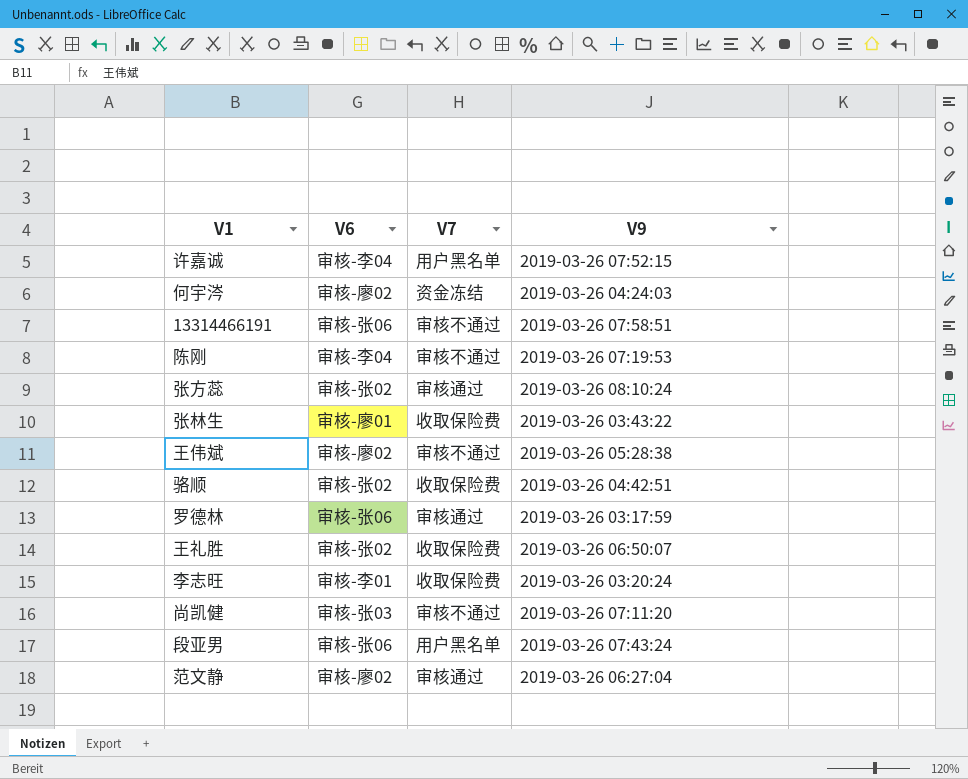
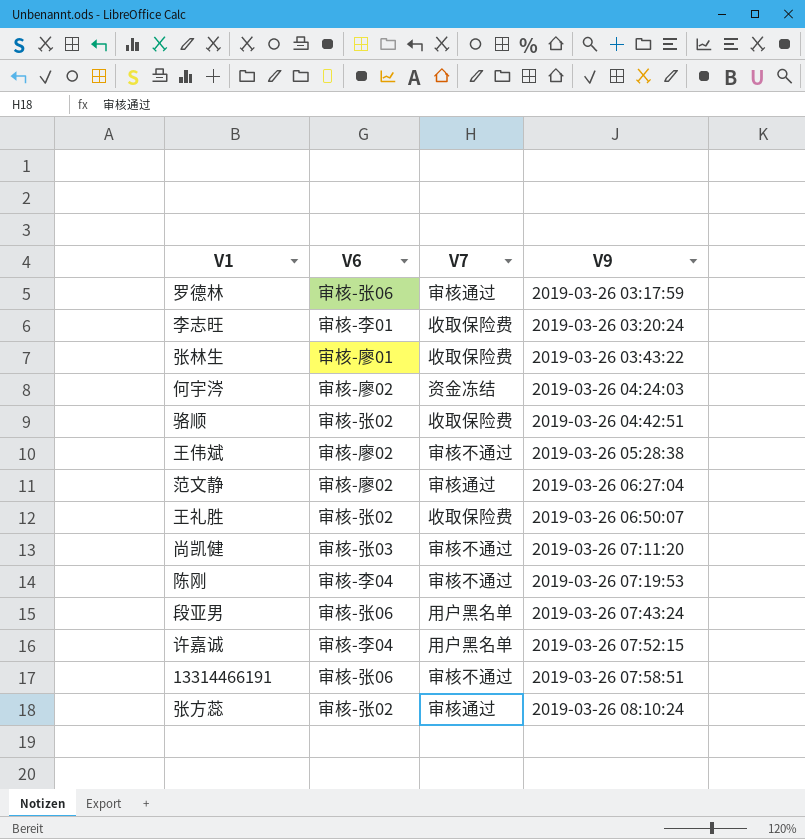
row order: none -> V9 ascending

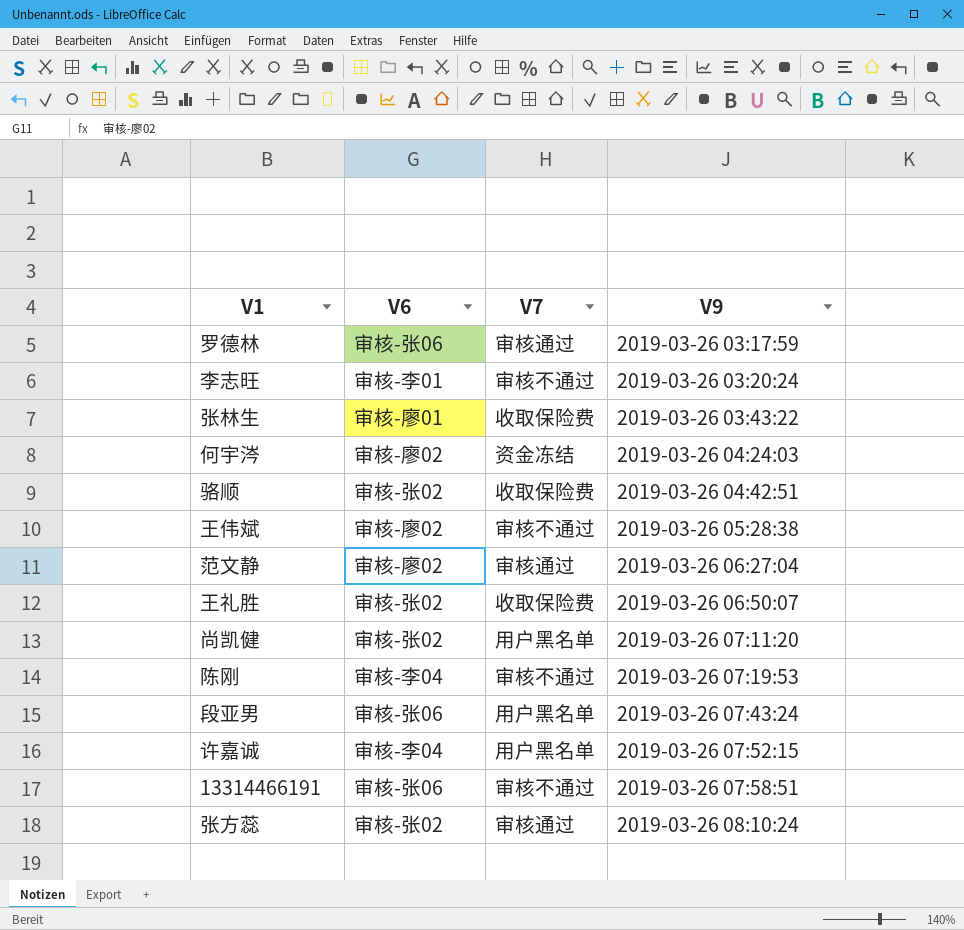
李志旺 | V7: 收取保险费 -> 审核不通过
尚凯健 | V6: 审核-张03 -> 审核-张02
尚凯健 | V7: 审核不通过 -> 用户黑名单

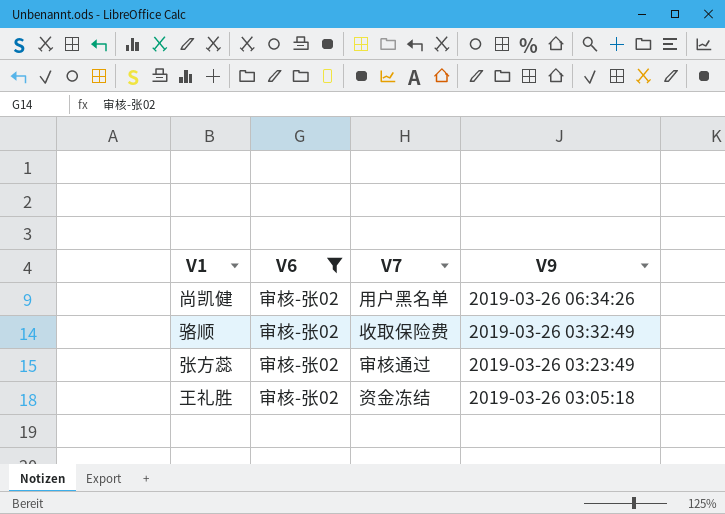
filter: none -> V6 = 审核-张02
row order: V9 ascending -> V9 descending
尚凯健 | V9: 2019-03-26 07:11:20 -> 2019-03-26 06:34:26
骆顺 | V9: 2019-03-26 04:42:51 -> 2019-03-26 03:32:49
张方蕊 | V9: 2019-03-26 08:10:24 -> 2019-03-26 03:23:49
王礼胜 | V7: 收取保险费 -> 资金冻结
王礼胜 | V9: 2019-03-26 06:50:07 -> 2019-03-26 03:05:18

